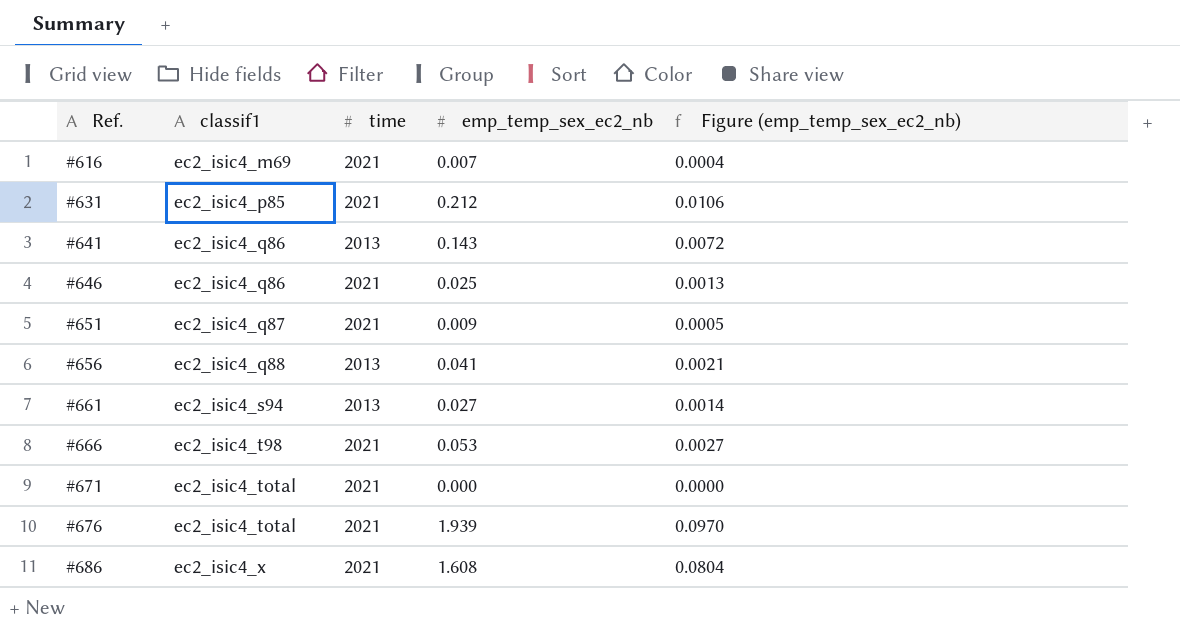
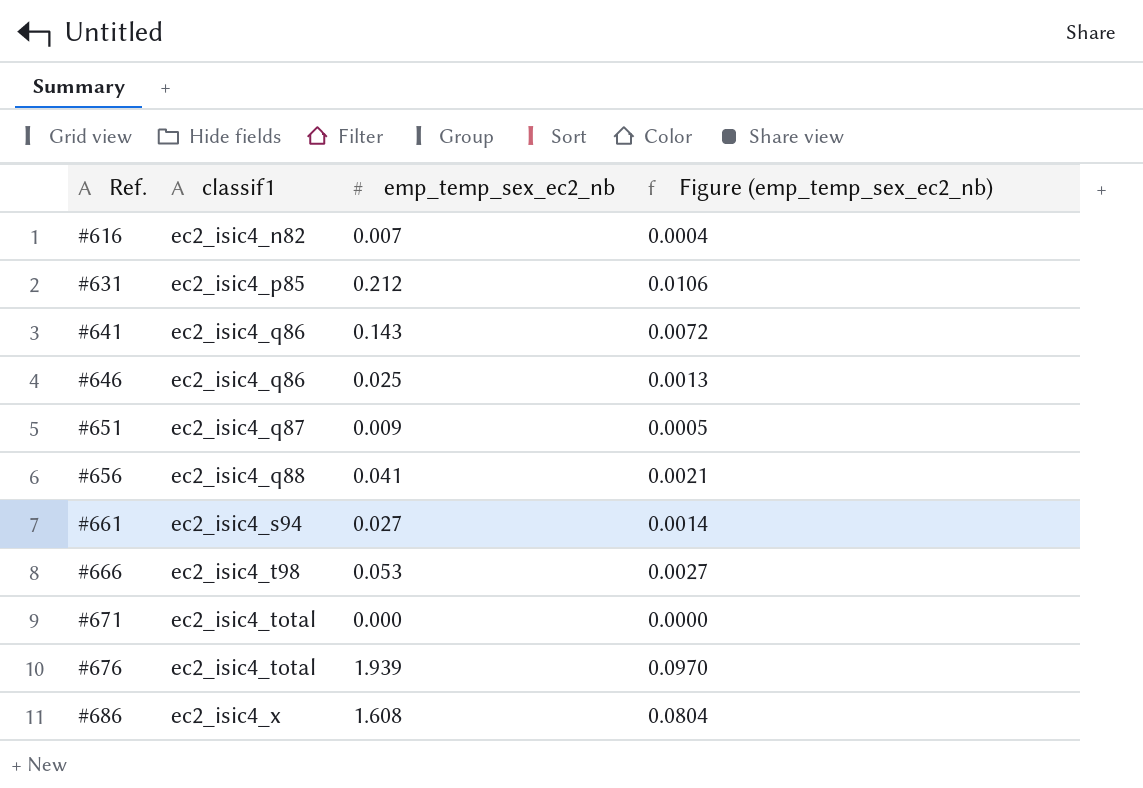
column time | position: 3 -> none
#616 | classif1: ec2_isic4_m69 -> ec2_isic4_n82

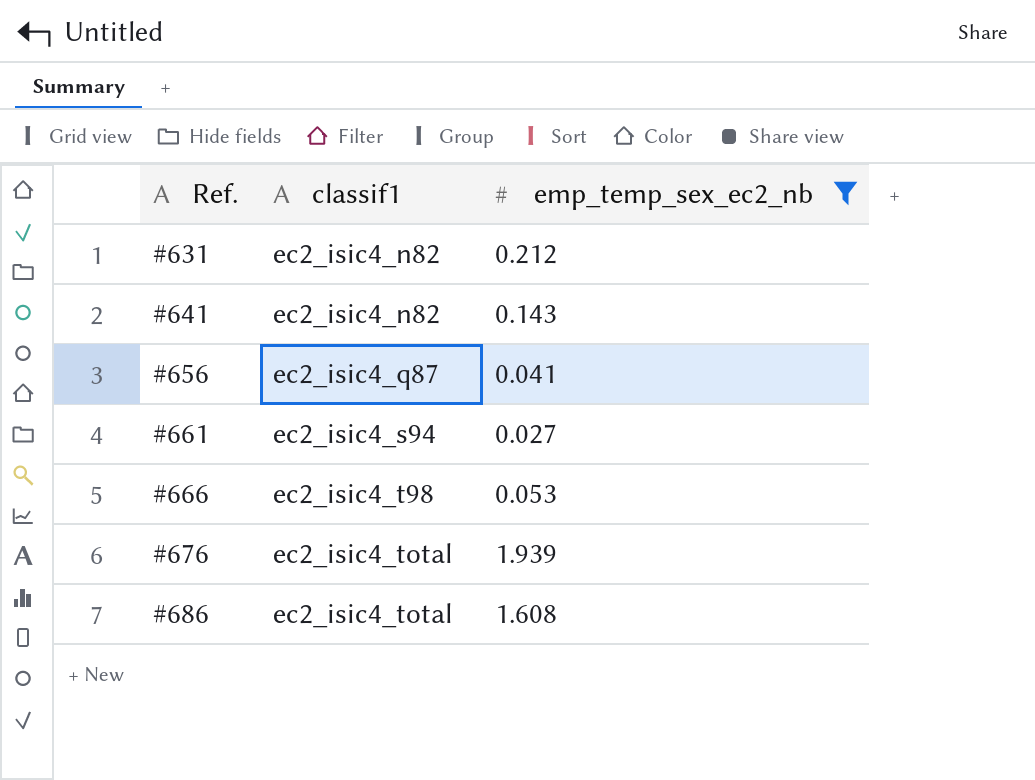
filter: none -> emp_temp_sex_ec2_nb >= 0.027
column Figure (emp_temp_sex_ec2_nb) | formula: [emp_temp_sex_ec2_nb] * 0.05 -> none
#631 | classif1: ec2_isic4_p85 -> ec2_isic4_n82
#641 | classif1: ec2_isic4_q86 -> ec2_isic4_n82
#656 | classif1: ec2_isic4_q88 -> ec2_isic4_q87
#686 | classif1: ec2_isic4_x -> ec2_isic4_total

